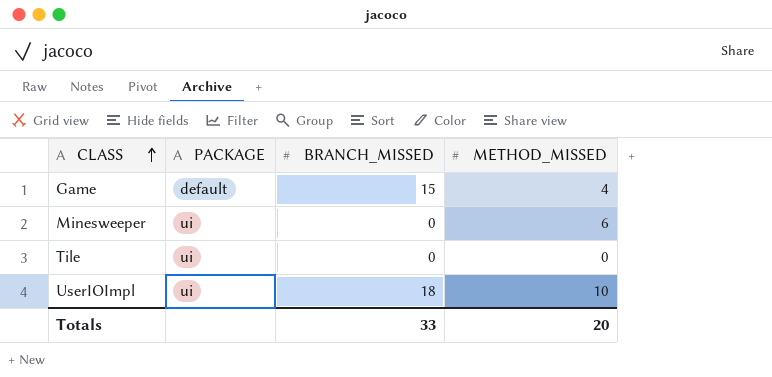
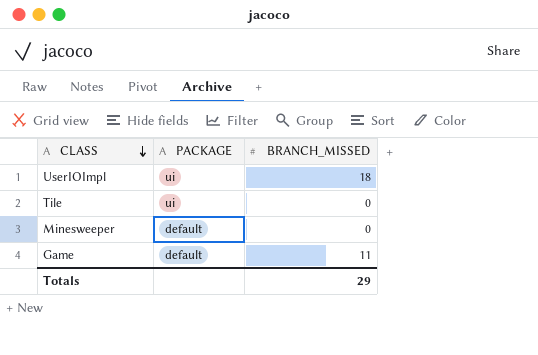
row order: CLASS ascending -> CLASS descending
column METHOD_MISSED | position: 4 -> none
Minesweeper | PACKAGE: ui -> default
Game | BRANCH_MISSED: 15 -> 11
Totals | BRANCH_MISSED: 33 -> 29

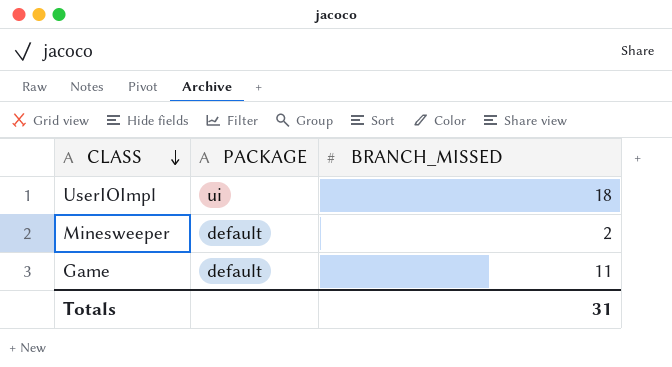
row Tile: ui | 0 -> none
Minesweeper | BRANCH_MISSED: 0 -> 2
Totals | BRANCH_MISSED: 29 -> 31

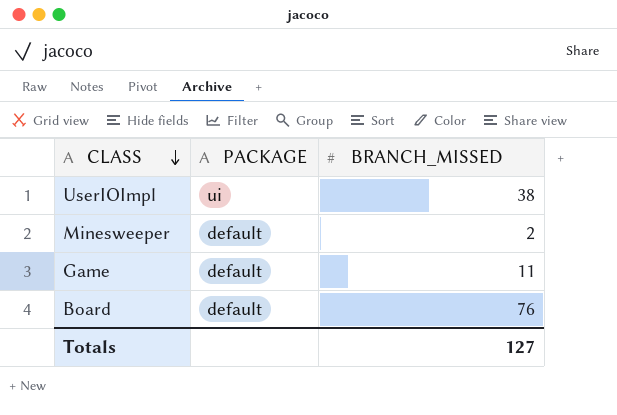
UserIOImpl | BRANCH_MISSED: 18 -> 38
row Board: none -> default | 76
Totals | BRANCH_MISSED: 31 -> 127

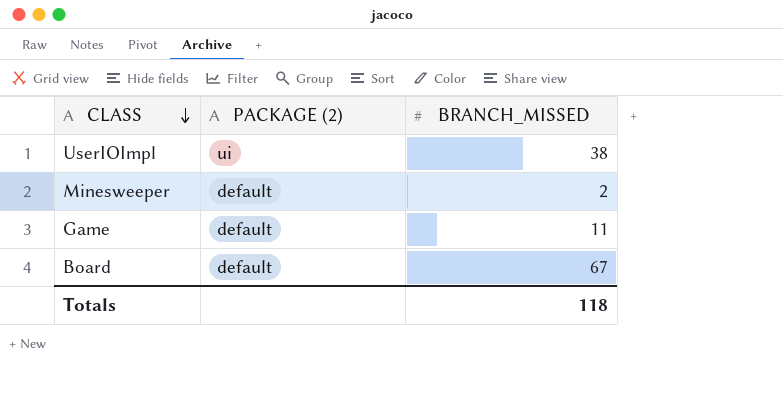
column name: PACKAGE -> PACKAGE (2)
Board | BRANCH_MISSED: 76 -> 67
Totals | BRANCH_MISSED: 127 -> 118

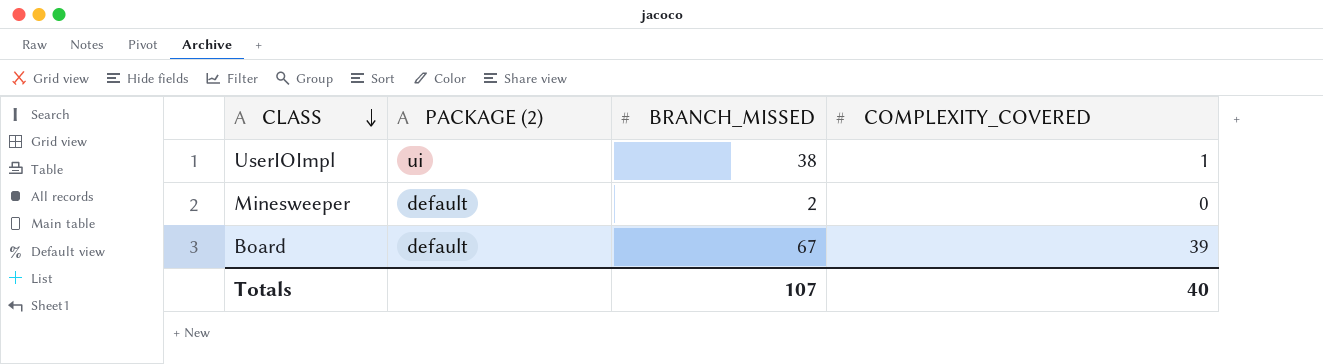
column COMPLEXITY_COVERED | position: none -> 4
row Game: default | 11 -> none
Totals | BRANCH_MISSED: 118 -> 107

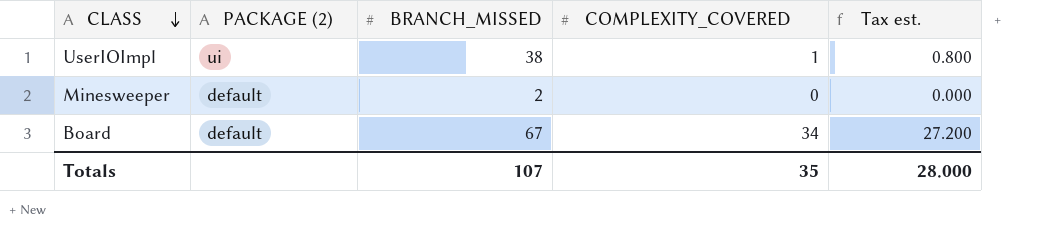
column Tax est. | formula: none -> [COMPLEXITY_COVERED] * 0.8
Board | COMPLEXITY_COVERED: 39 -> 34
Totals | COMPLEXITY_COVERED: 40 -> 35

